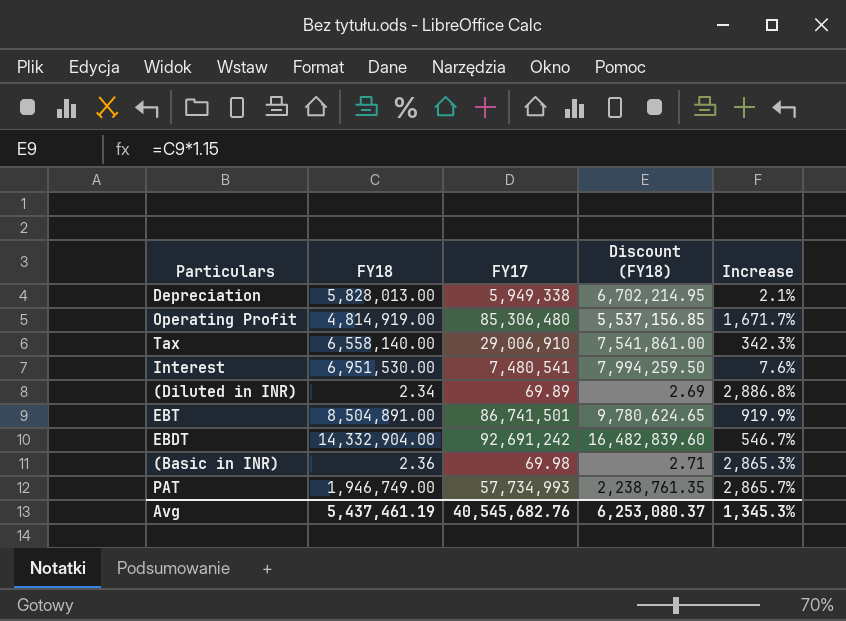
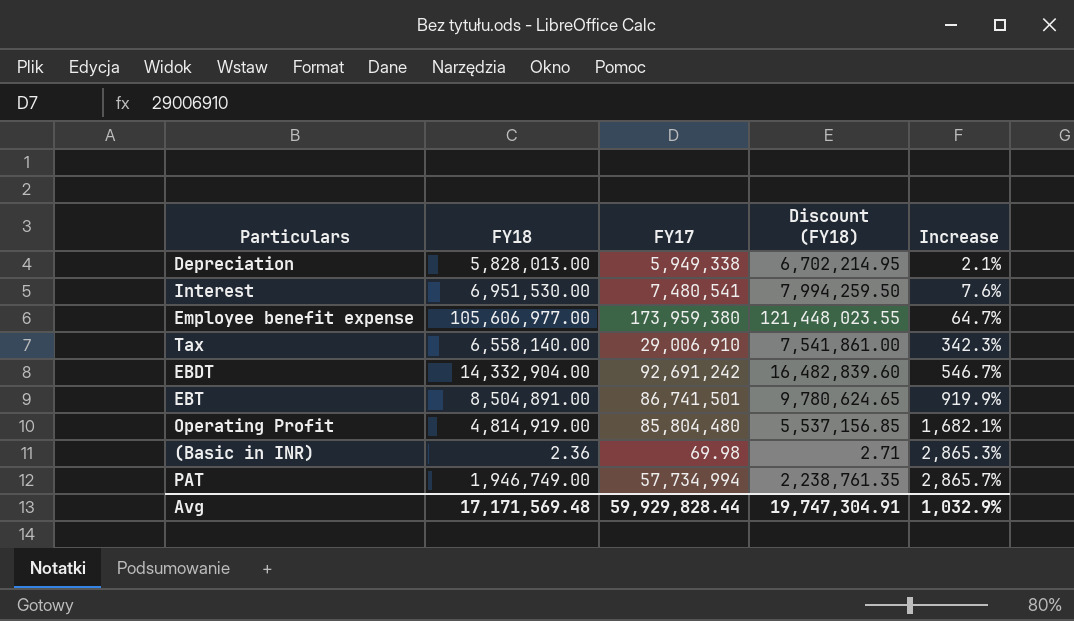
row order: none -> Increase ascending
row (Diluted in INR): 2.34 | 69.89 | 2.69 | 2,886.8% -> none
row Employee benefit expense: none -> 105,606,977.00 | 173,959,380 | 121,448,023.55 | 64.7%
Operating Profit | FY17: 85,306,480 -> 85,804,480
Operating Profit | Increase: 1,671.7% -> 1,682.1%
PAT | FY17: 57,734,993 -> 57,734,994
Avg | FY18: 5,437,461.19 -> 17,171,569.48
Avg | FY17: 40,545,682.76 -> 59,929,828.44
Avg | Discount (FY18): 6,253,080.37 -> 19,747,304.91
Avg | Increase: 1,345.3% -> 1,032.9%

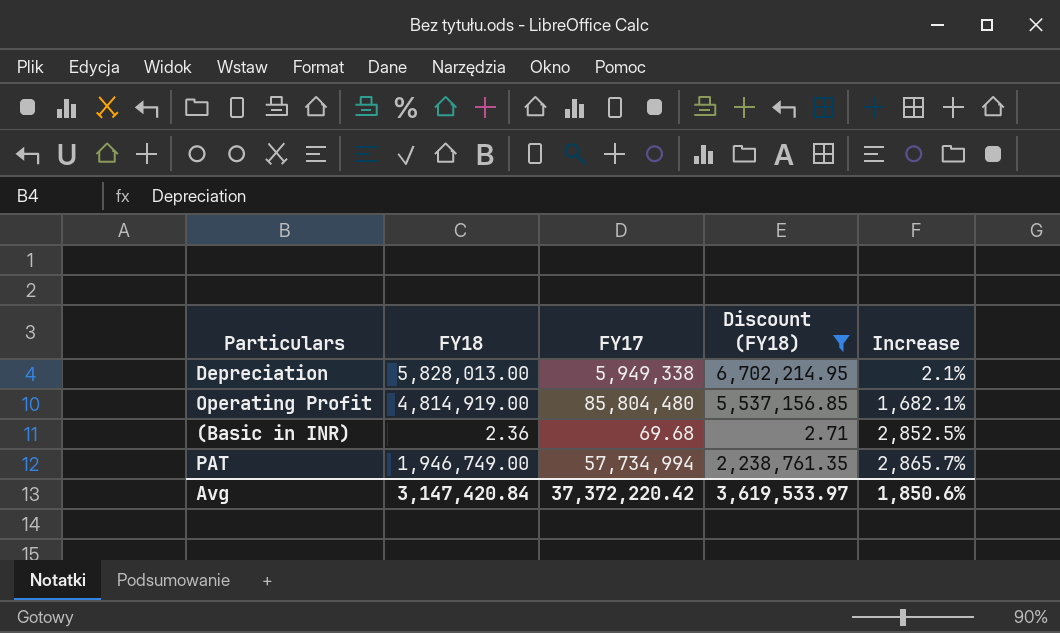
filter: none -> Discount (FY18) <= 6,702,214.95
(Basic in INR) | FY17: 69.98 -> 69.68
(Basic in INR) | Increase: 2,865.3% -> 2,852.5%
Avg | FY18: 17,171,569.48 -> 3,147,420.84
Avg | FY17: 59,929,828.44 -> 37,372,220.42
Avg | Discount (FY18): 19,747,304.91 -> 3,619,533.97
Avg | Increase: 1,032.9% -> 1,850.6%

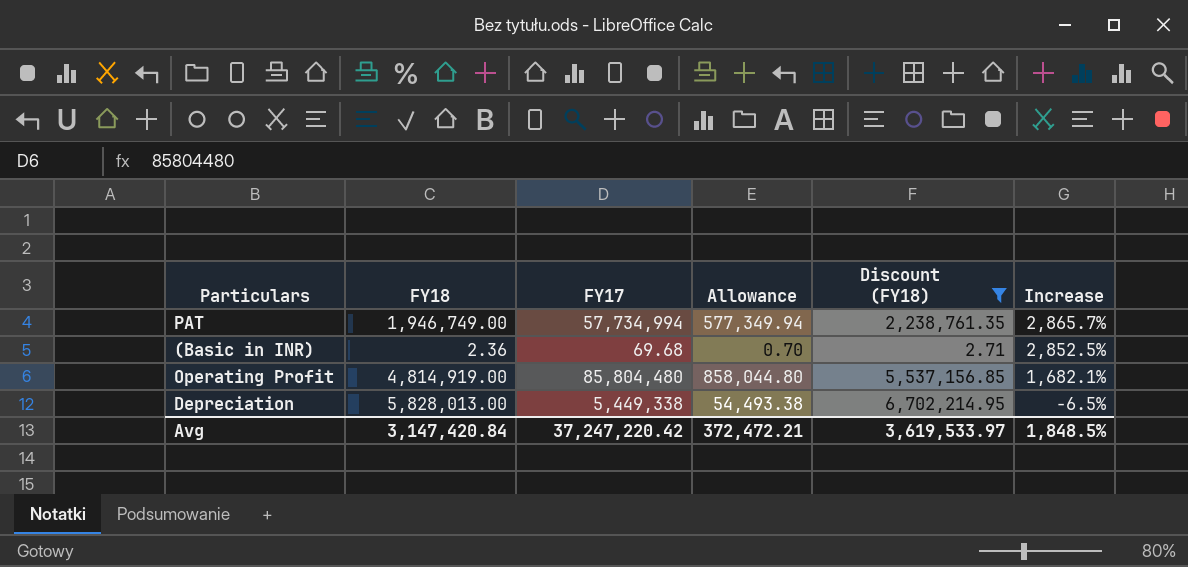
row order: Increase ascending -> Increase descending
column Allowance | formula: none -> [FY17] * 0.01
Depreciation | FY17: 5,949,338 -> 5,449,338
Depreciation | Increase: 2.1% -> -6.5%
Avg | FY17: 37,372,220.42 -> 37,247,220.42
Avg | Increase: 1,850.6% -> 1,848.5%

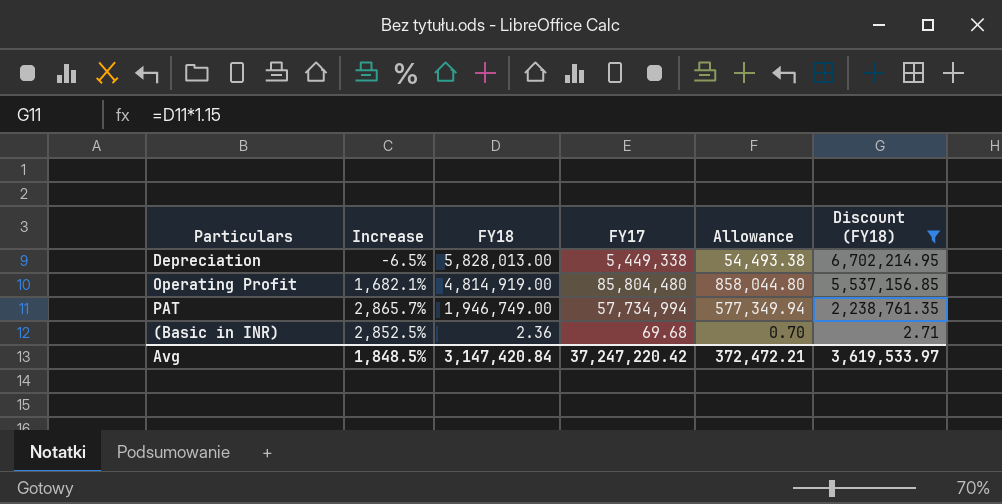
row order: Increase descending -> FY18 descending
column Increase | position: 6 -> 2

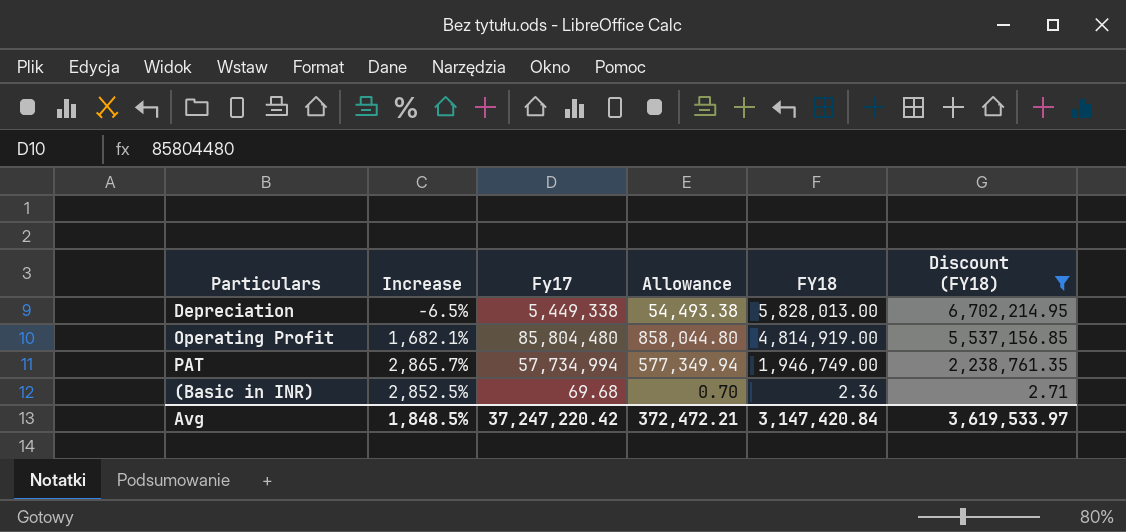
column name: FY17 -> Fy17
column FY18 | position: 3 -> 5

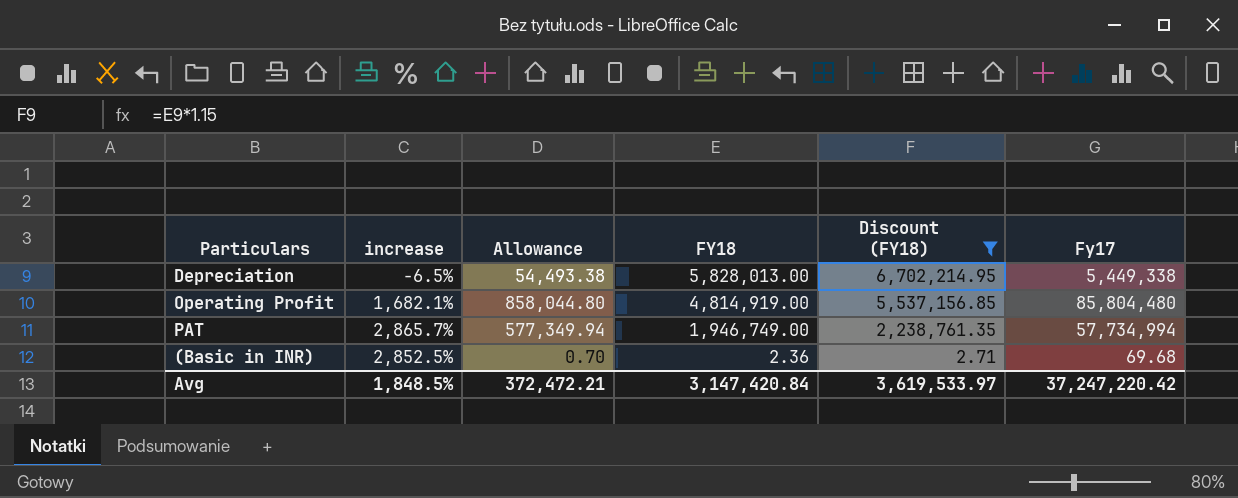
column name: Increase -> increase
column Fy17 | position: 3 -> 6

